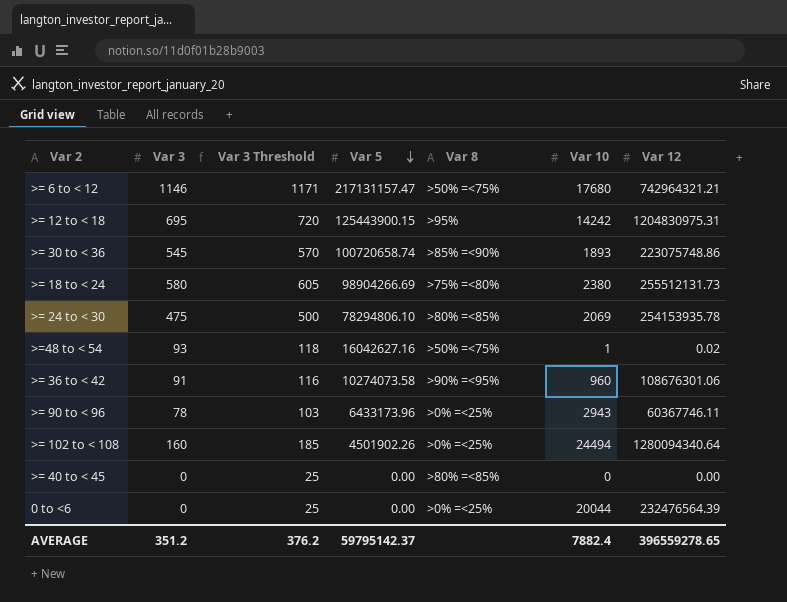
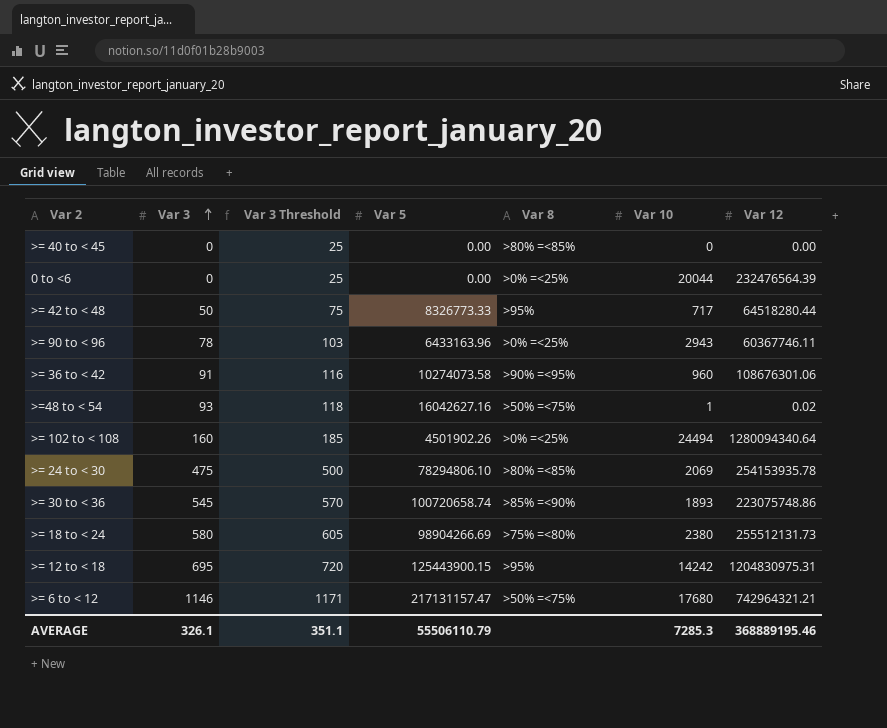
row order: Var 5 descending -> Var 3 ascending
row >= 42 to < 48: none -> 50 | 75 | 8326773.33 | >95% | 717 | 64518280.44
>= 90 to < 96 | Var 5: 6433173.96 -> 6433163.96
AVERAGE | Var 3: 351.2 -> 326.1
AVERAGE | Var 3 Threshold: 376.2 -> 351.1
AVERAGE | Var 5: 59795142.37 -> 55506110.79
AVERAGE | Var 10: 7882.4 -> 7285.3
AVERAGE | Var 12: 396559278.65 -> 368889195.46

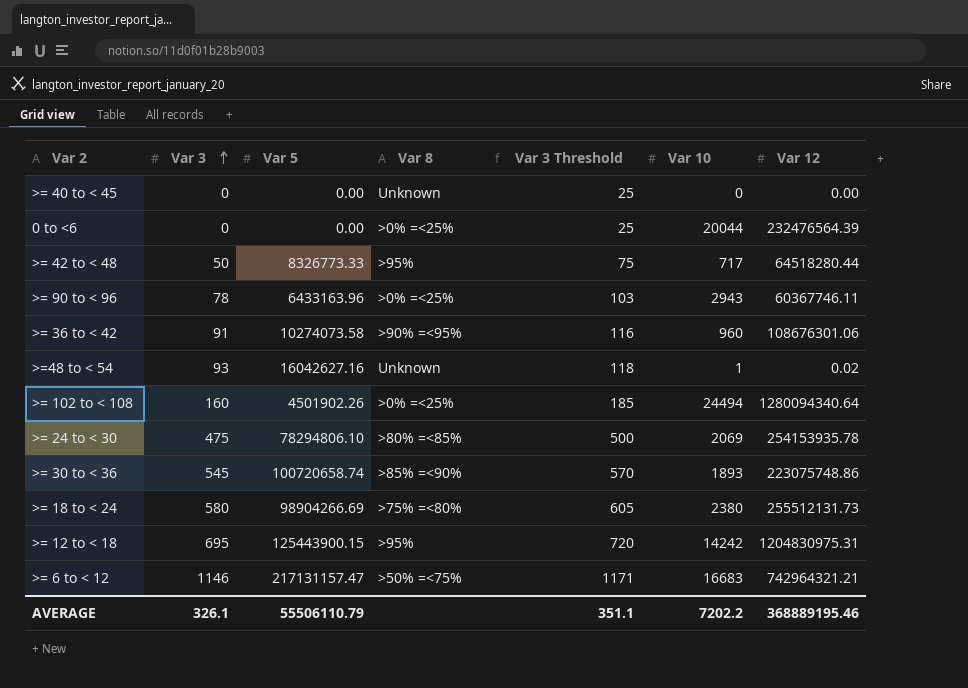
column Var 3 Threshold | position: 3 -> 5
>= 40 to < 45 | Var 8: >80% =<85% -> Unknown
>=48 to < 54 | Var 8: >50% =<75% -> Unknown
>= 6 to < 12 | Var 10: 17680 -> 16683
AVERAGE | Var 10: 7285.3 -> 7202.2

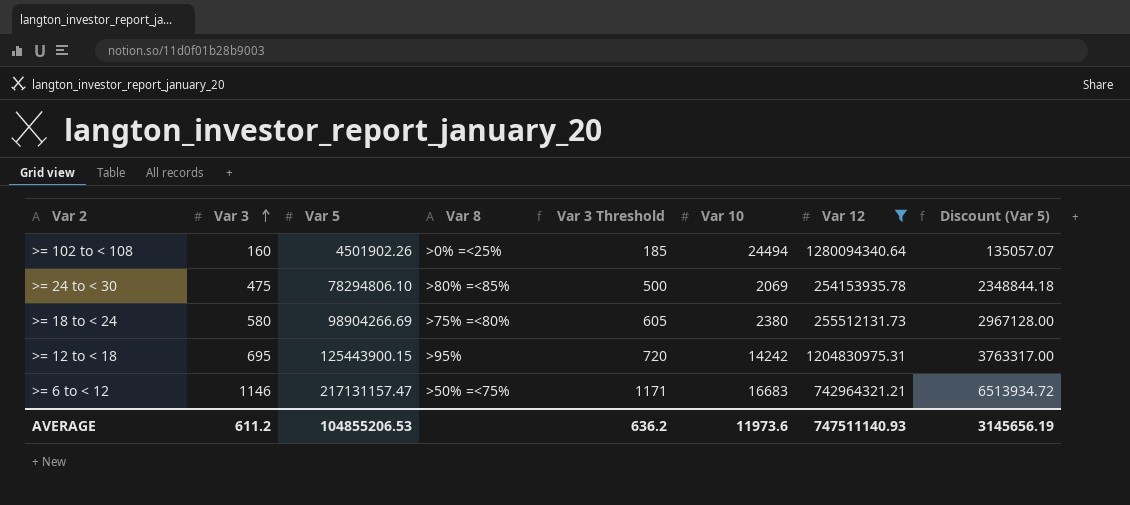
filter: none -> Var 12 >= 254153935.78
column Discount (Var 5) | formula: none -> [Var 5] * 0.03
AVERAGE | Var 3: 326.1 -> 611.2
AVERAGE | Var 5: 55506110.79 -> 104855206.53
AVERAGE | Var 3 Threshold: 351.1 -> 636.2
AVERAGE | Var 10: 7202.2 -> 11973.6
AVERAGE | Var 12: 368889195.46 -> 747511140.93

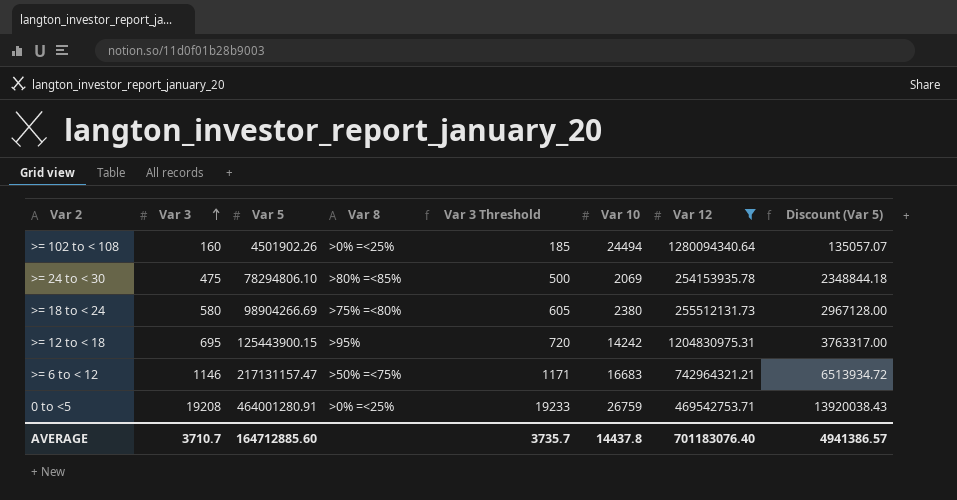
row 0 to <5: none -> 19208 | 464001280.91 | >0% =<25% | 19233 | 26759 | 469542753.71 | 13920038.43
AVERAGE | Var 3: 611.2 -> 3710.7
AVERAGE | Var 5: 104855206.53 -> 164712885.60
AVERAGE | Var 3 Threshold: 636.2 -> 3735.7
AVERAGE | Var 10: 11973.6 -> 14437.8
AVERAGE | Var 12: 747511140.93 -> 701183076.40
AVERAGE | Discount (Var 5): 3145656.19 -> 4941386.57

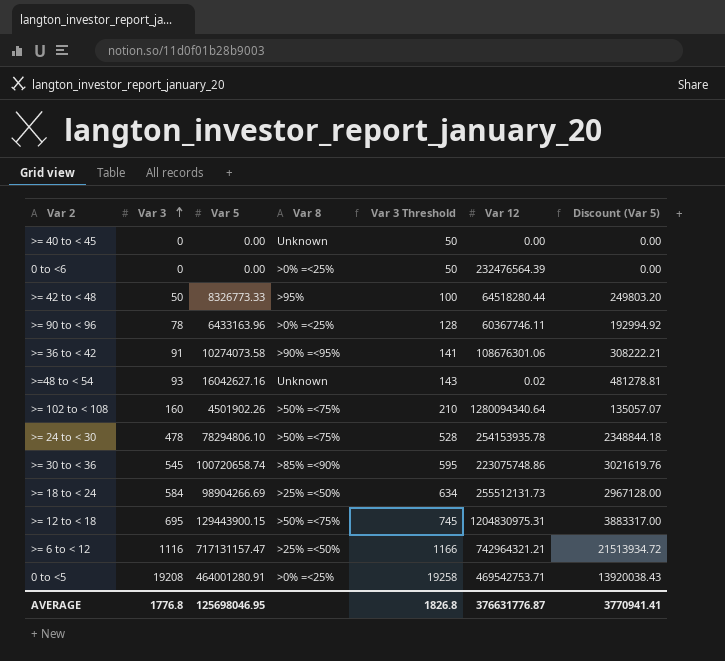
filter: Var 12 >= 254153935.78 -> none
column Var 10 | position: 6 -> none
column Var 3 Threshold | formula: [Var 3] + 25 -> [Var 3] + 50
>= 102 to < 108 | Var 8: >0% =<25% -> >50% =<75%
>= 24 to < 30 | Var 3: 475 -> 478
>= 24 to < 30 | Var 8: >80% =<85% -> >50% =<75%
>= 18 to < 24 | Var 3: 580 -> 584
>= 18 to < 24 | Var 8: >75% =<80% -> >25% =<50%
>= 12 to < 18 | Var 5: 125443900.15 -> 129443900.15
>= 12 to < 18 | Var 8: >95% -> >50% =<75%
>= 12 to < 18 | Discount (Var 5): 3763317.00 -> 3883317.00
>= 6 to < 12 | Var 3: 1146 -> 1116
>= 6 to < 12 | Var 5: 217131157.47 -> 717131157.47
>= 6 to < 12 | Var 8: >50% =<75% -> >25% =<50%
>= 6 to < 12 | Discount (Var 5): 6513934.72 -> 21513934.72
AVERAGE | Var 3: 3710.7 -> 1776.8
AVERAGE | Var 5: 164712885.60 -> 125698046.95
AVERAGE | Var 3 Threshold: 3735.7 -> 1826.8
AVERAGE | Var 12: 701183076.40 -> 376631776.87
AVERAGE | Discount (Var 5): 4941386.57 -> 3770941.41

